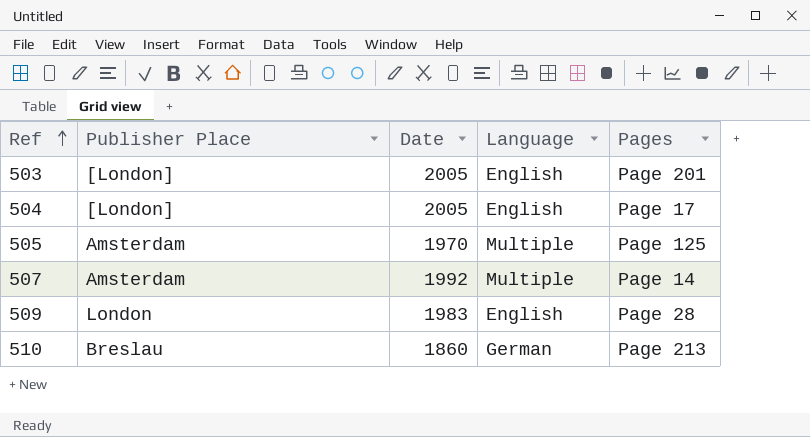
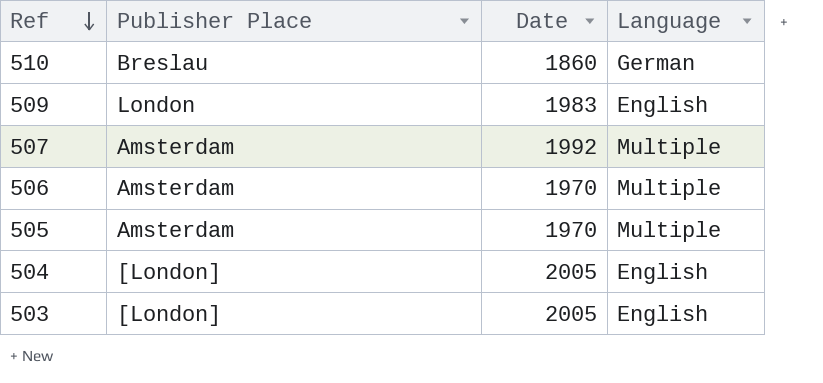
row order: Ref ascending -> Ref descending
column Pages | position: 5 -> none
row 506: none -> Amsterdam | 1970 | Multiple

